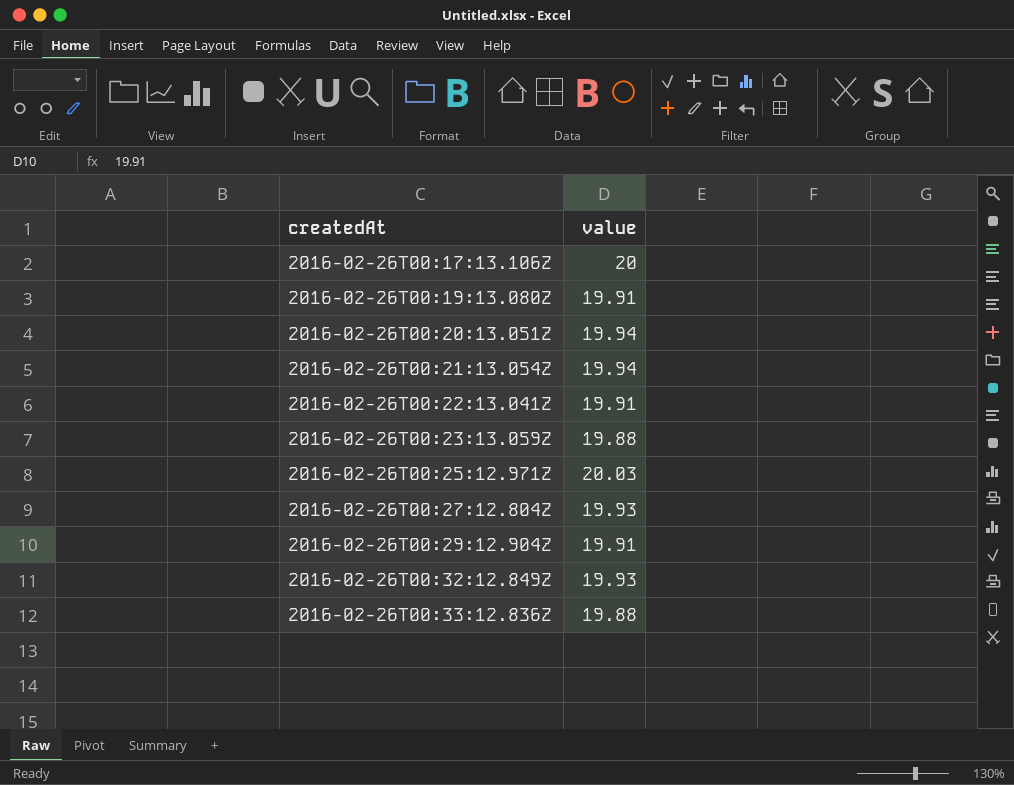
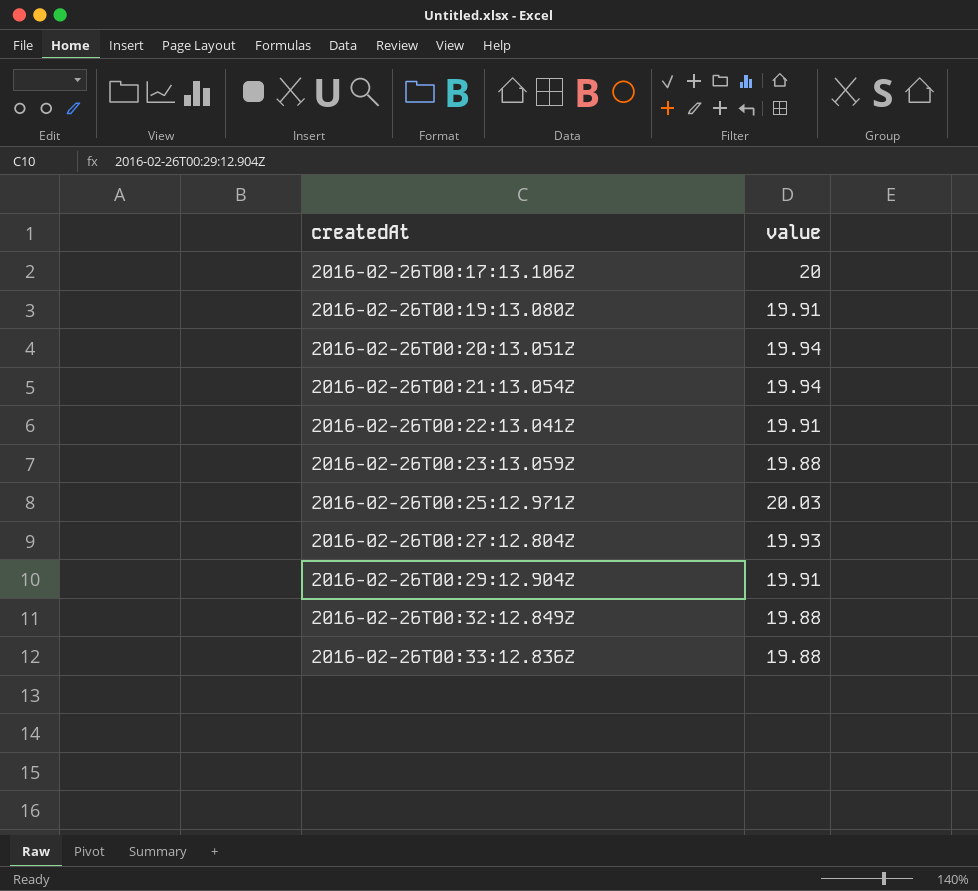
2016-02-26T00:32:12.849Z | value: 19.93 -> 19.88

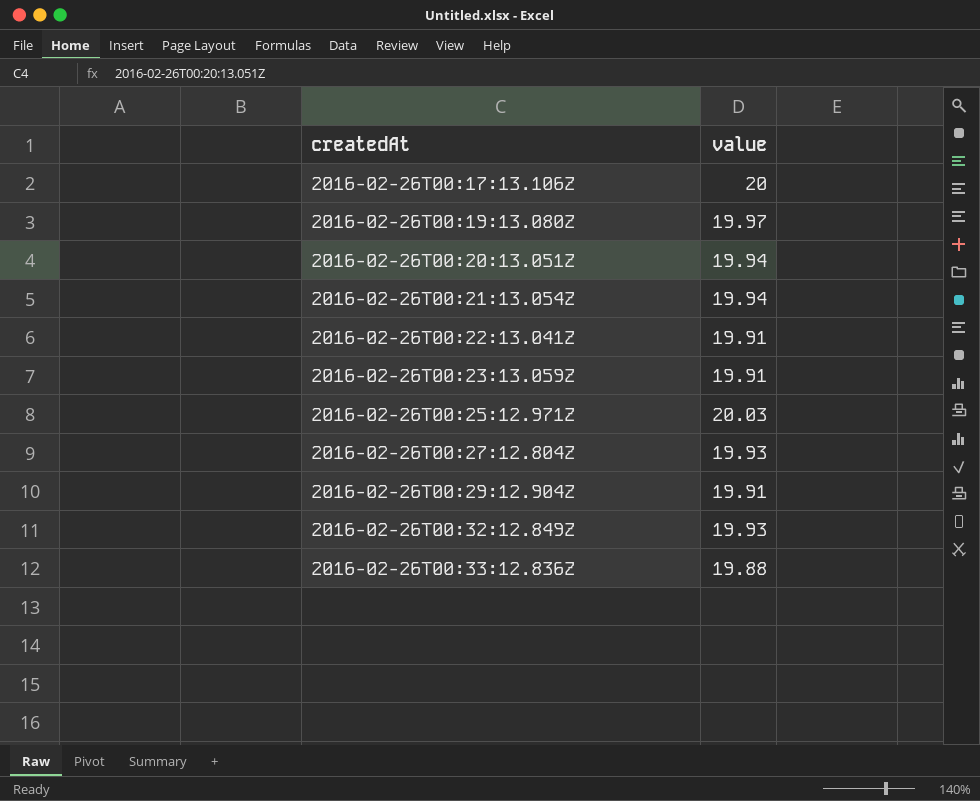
2016-02-26T00:19:13.080Z | value: 19.91 -> 19.97
2016-02-26T00:23:13.059Z | value: 19.88 -> 19.91
2016-02-26T00:32:12.849Z | value: 19.88 -> 19.93

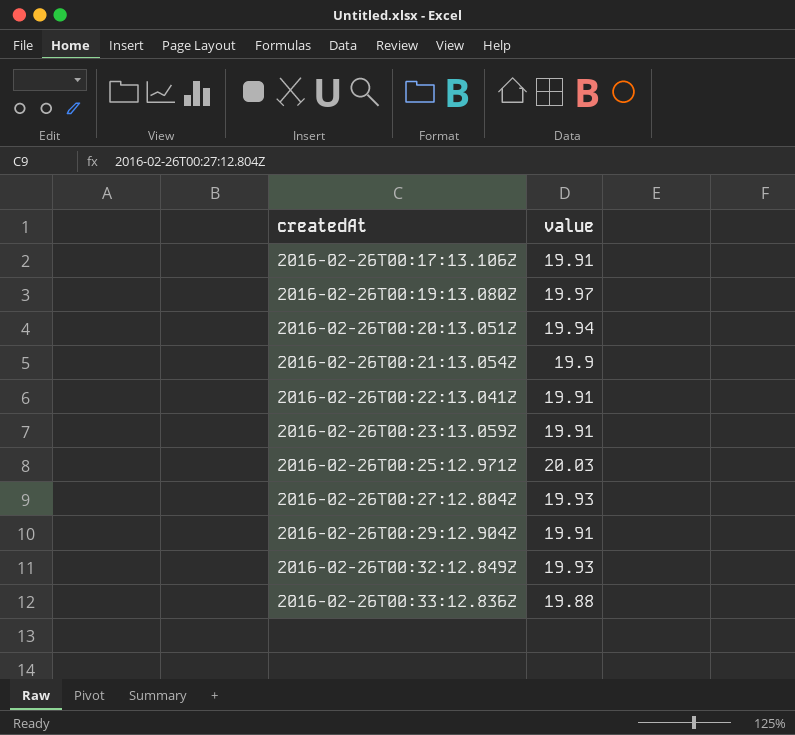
2016-02-26T00:17:13.106Z | value: 20 -> 19.91
2016-02-26T00:21:13.054Z | value: 19.94 -> 19.9

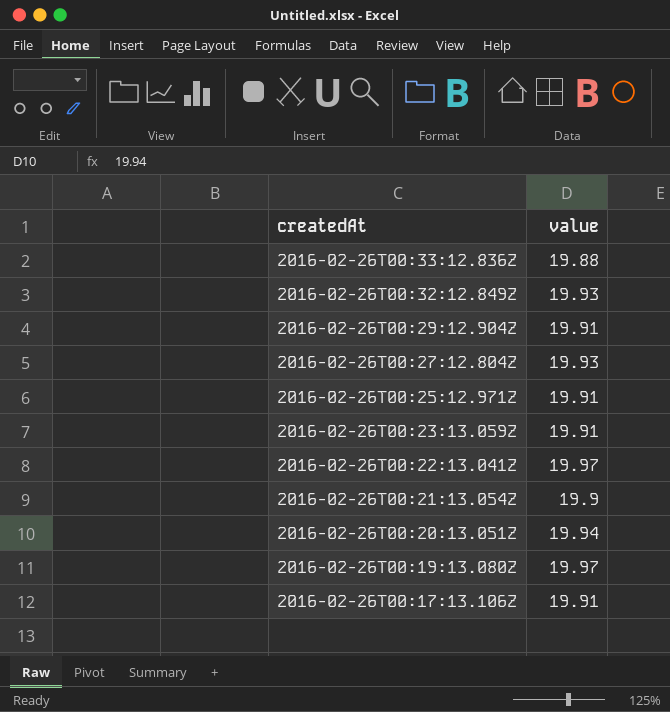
row order: createdAt ascending -> createdAt descending
2016-02-26T00:25:12.971Z | value: 20.03 -> 19.91
2016-02-26T00:22:13.041Z | value: 19.91 -> 19.97

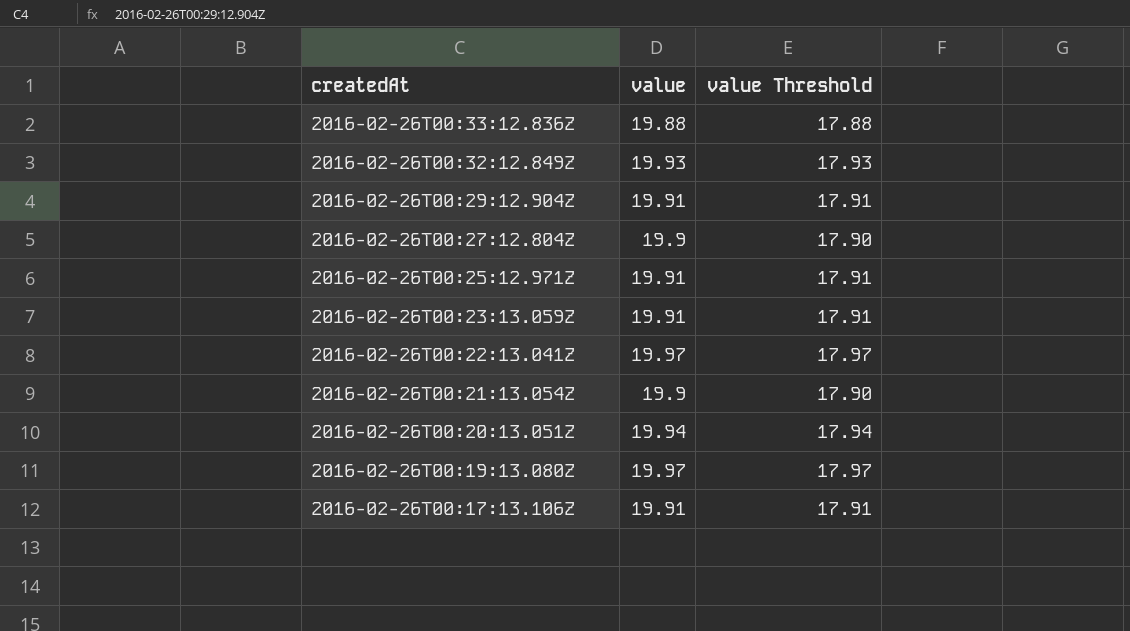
column value Threshold | formula: none -> [value] - 2
2016-02-26T00:27:12.804Z | value: 19.93 -> 19.9

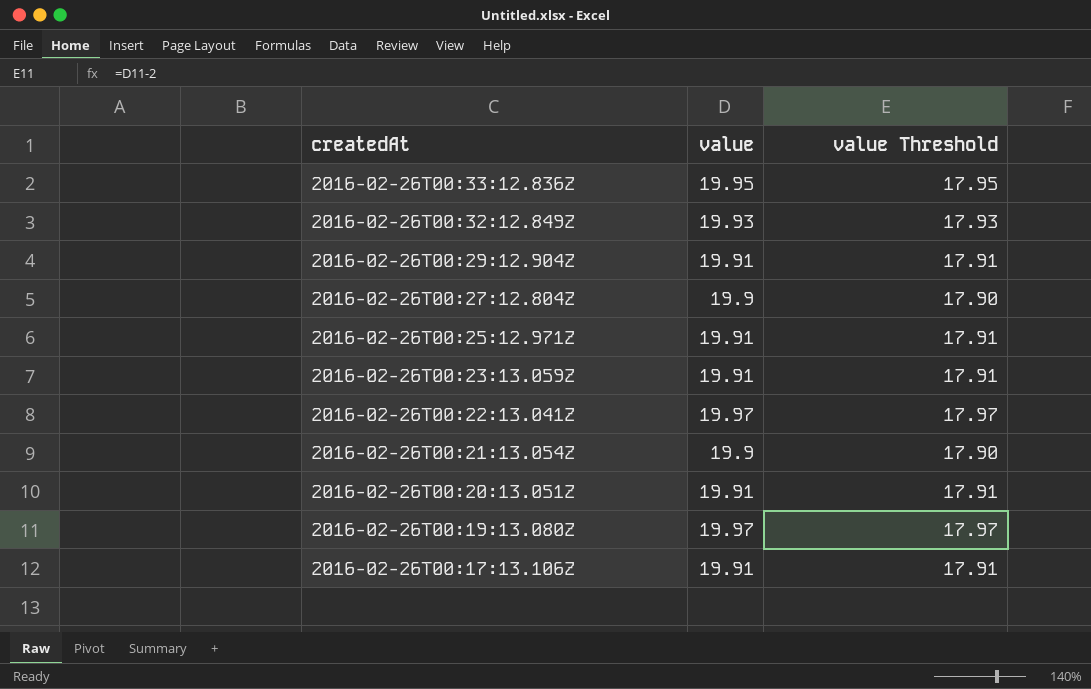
2016-02-26T00:33:12.836Z | value: 19.88 -> 19.95
2016-02-26T00:33:12.836Z | value Threshold: 17.88 -> 17.95
2016-02-26T00:20:13.051Z | value: 19.94 -> 19.91
2016-02-26T00:20:13.051Z | value Threshold: 17.94 -> 17.91

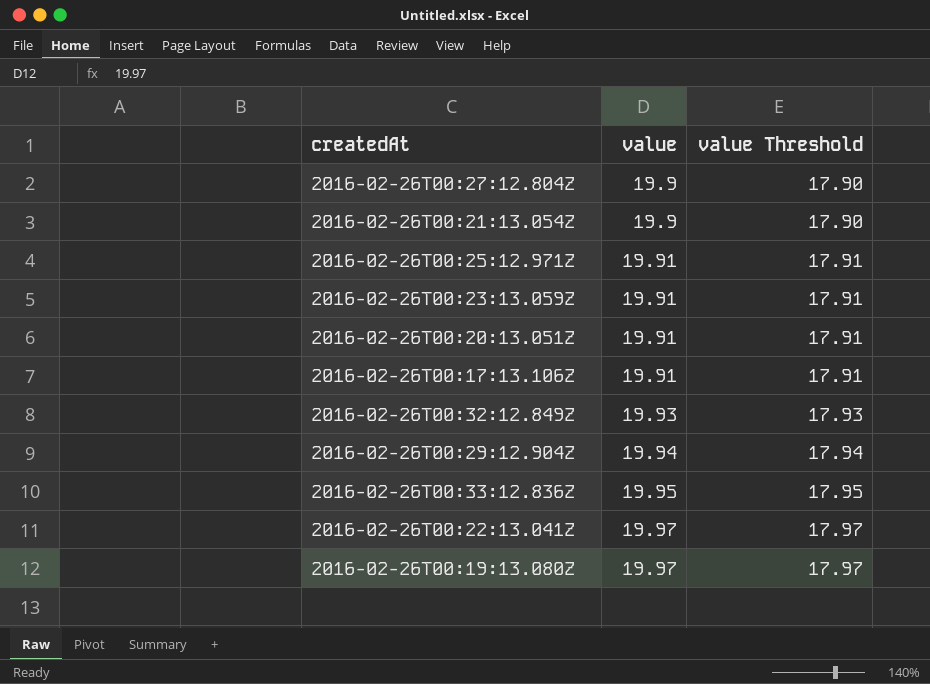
row order: createdAt descending -> value ascending
2016-02-26T00:29:12.904Z | value: 19.91 -> 19.94
2016-02-26T00:29:12.904Z | value Threshold: 17.91 -> 17.94

